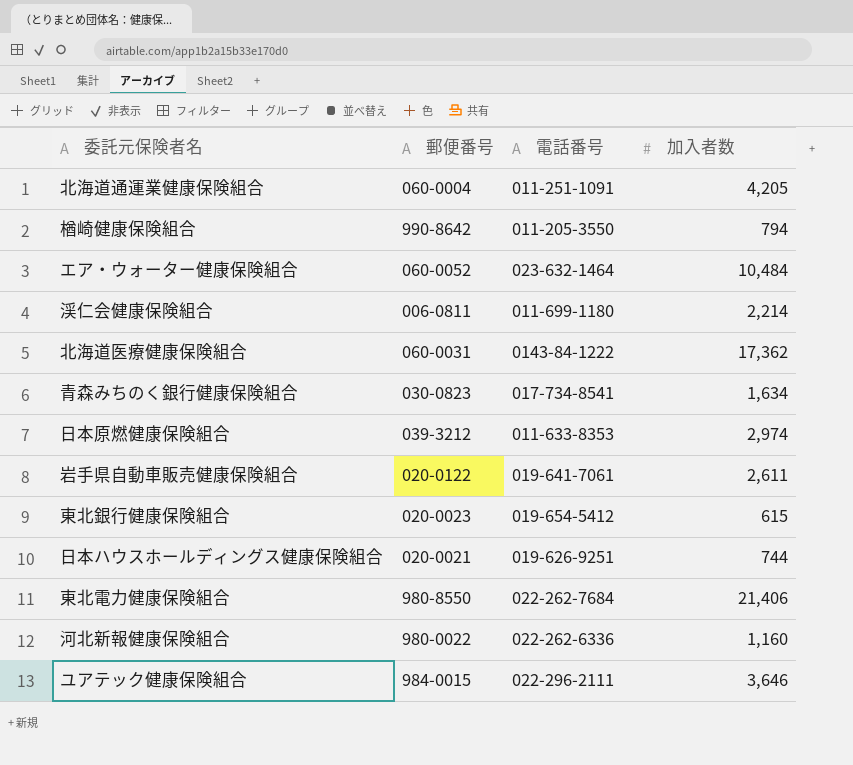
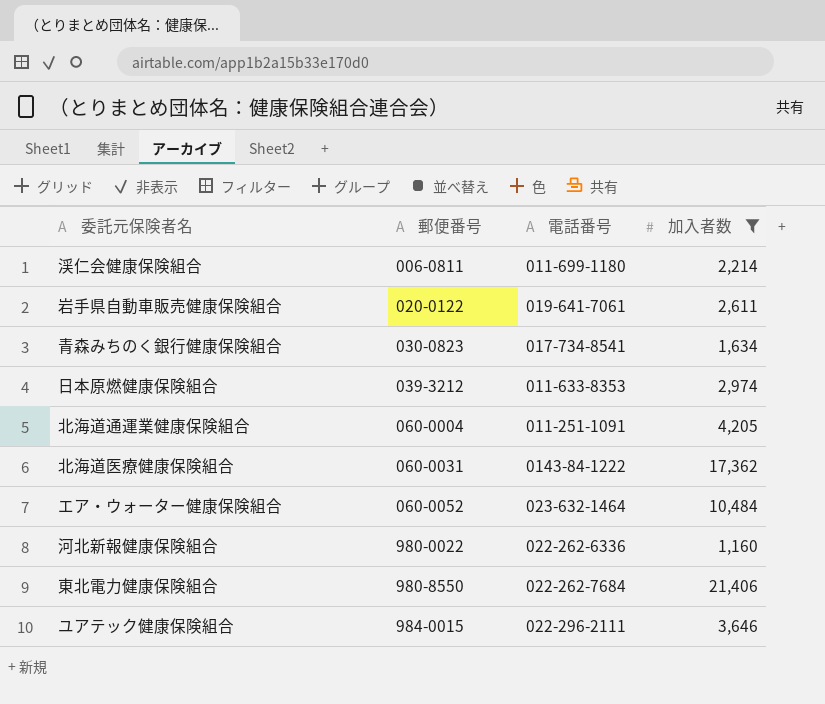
filter: none -> 加入者数 >= 1,160
row order: none -> 郵便番号 ascending

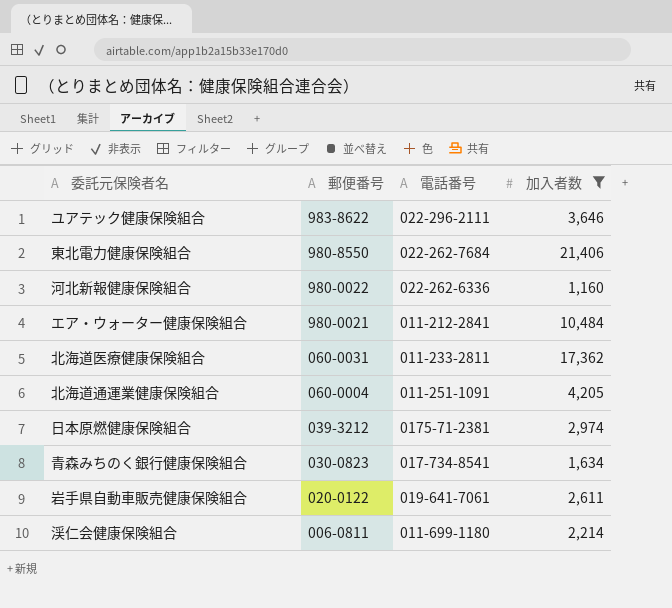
row order: 郵便番号 ascending -> 郵便番号 descending
ユアテック健康保険組合 | 郵便番号: 984-0015 -> 983-8622
エア・ウォーター健康保険組合 | 郵便番号: 060-0052 -> 980-0021
エア・ウォーター健康保険組合 | 電話番号: 023-632-1464 -> 011-212-2841
北海道医療健康保険組合 | 電話番号: 0143-84-1222 -> 011-233-2811
日本原燃健康保険組合 | 電話番号: 011-633-8353 -> 0175-71-2381

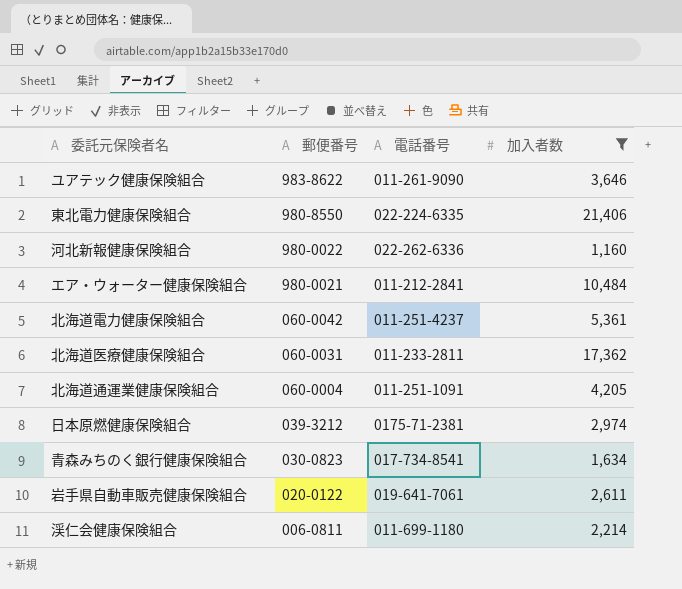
ユアテック健康保険組合 | 電話番号: 022-296-2111 -> 011-261-9090
東北電力健康保険組合 | 電話番号: 022-262-7684 -> 022-224-6335
row 北海道電力健康保険組合: none -> 060-0042 | 011-251-4237 | 5,361

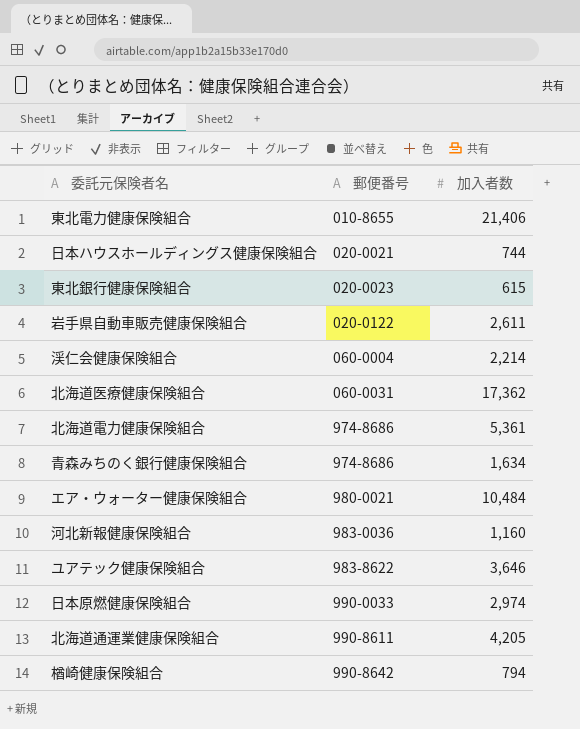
filter: 加入者数 >= 1,160 -> none
row order: 郵便番号 descending -> 郵便番号 ascending
column 電話番号 | position: 3 -> none
東北電力健康保険組合 | 郵便番号: 980-8550 -> 010-8655
渓仁会健康保険組合 | 郵便番号: 006-0811 -> 060-0004
北海道電力健康保険組合 | 郵便番号: 060-0042 -> 974-8686
青森みちのく銀行健康保険組合 | 郵便番号: 030-0823 -> 974-8686
河北新報健康保険組合 | 郵便番号: 980-0022 -> 983-0036
日本原燃健康保険組合 | 郵便番号: 039-3212 -> 990-0033
北海道通運業健康保険組合 | 郵便番号: 060-0004 -> 990-8611

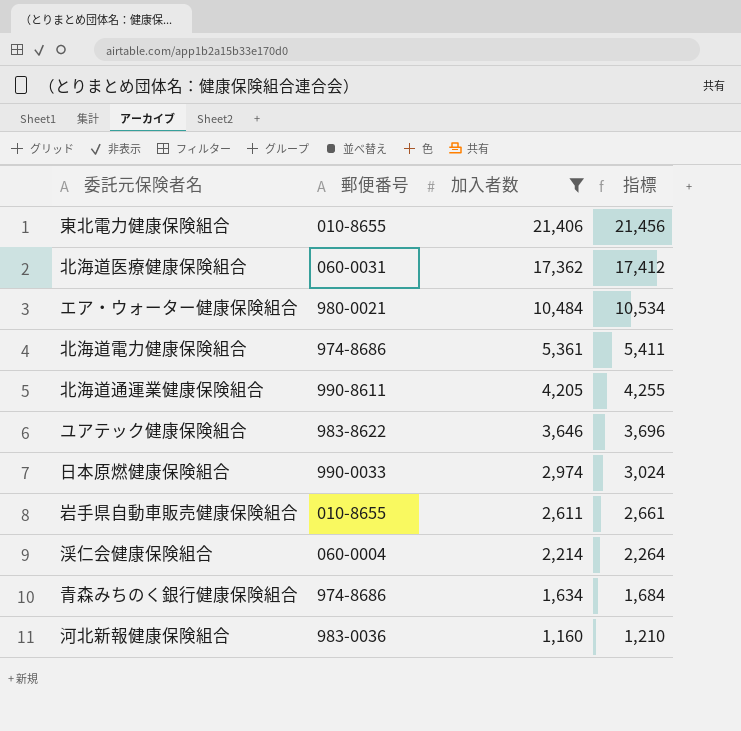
filter: none -> 加入者数 >= 1,160
row order: 郵便番号 ascending -> 加入者数 descending
column 指標 | formula: none -> [加入者数] + 50
岩手県自動車販売健康保険組合 | 郵便番号: 020-0122 -> 010-8655

